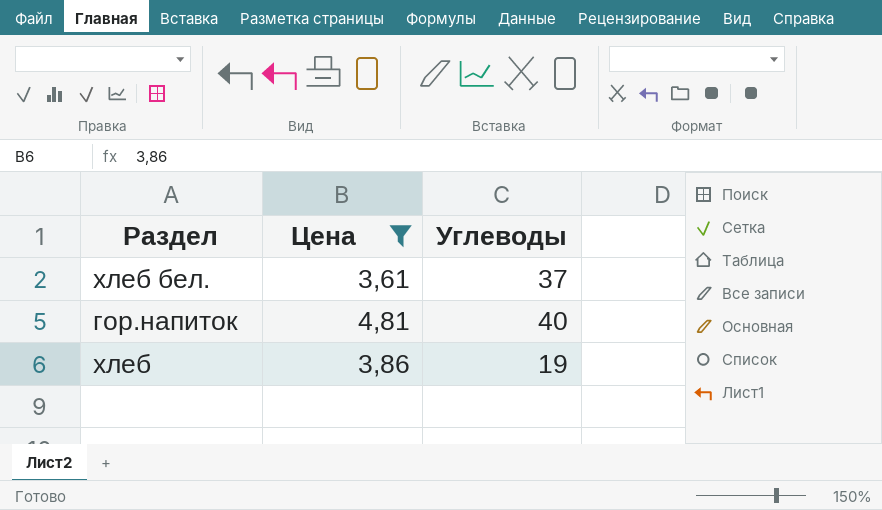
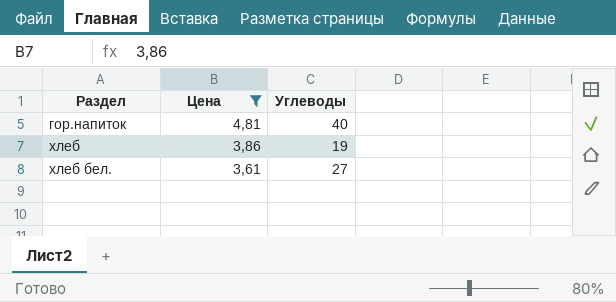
row order: none -> Раздел ascending
хлеб бел. | Углеводы: 37 -> 27

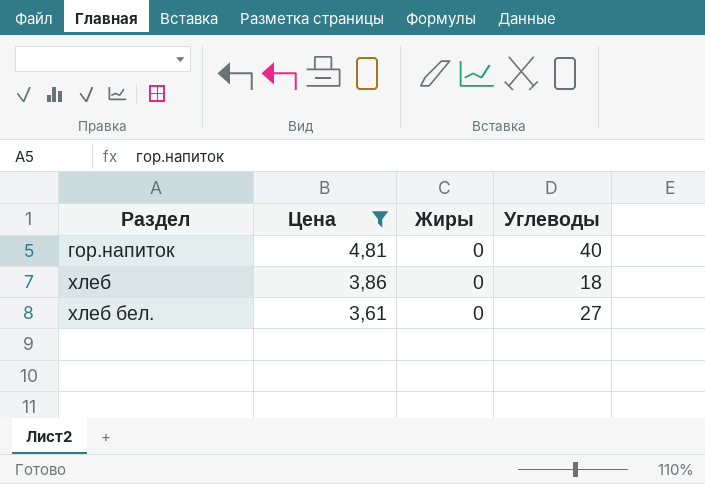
column Жиры | position: none -> 3
хлеб | Углеводы: 19 -> 18

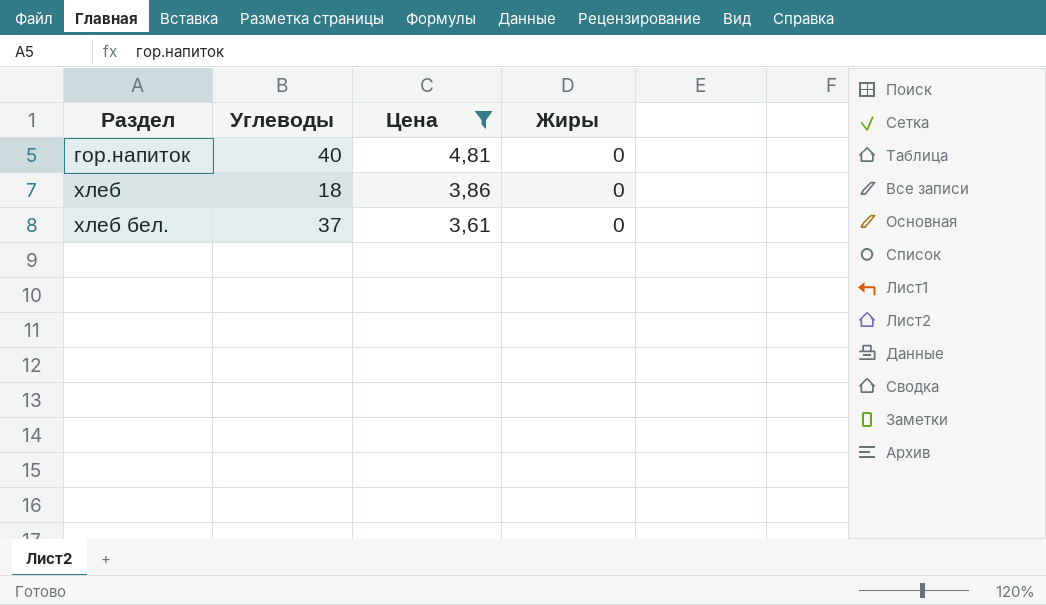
column Углеводы | position: 4 -> 2
хлеб бел. | Углеводы: 27 -> 37

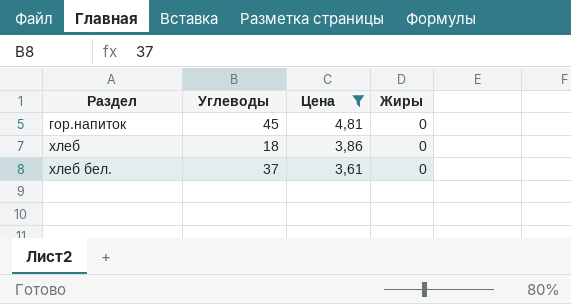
гор.напиток | Углеводы: 40 -> 45

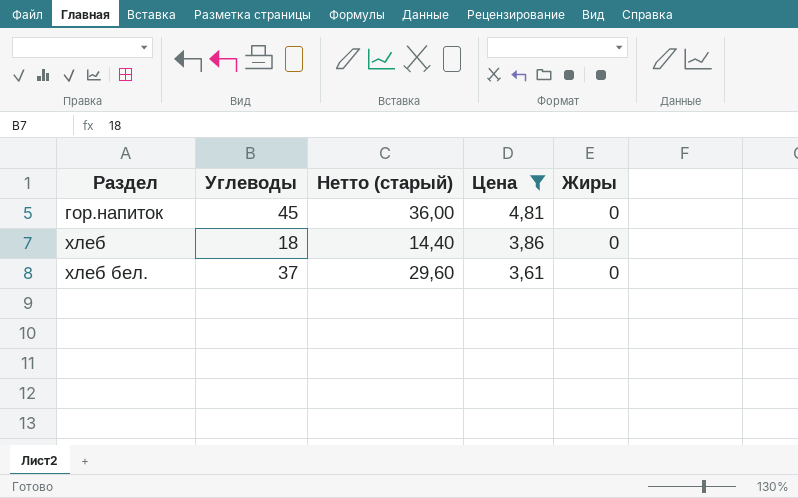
column Нетто (старый) | formula: none -> [Углеводы] * 0,8

